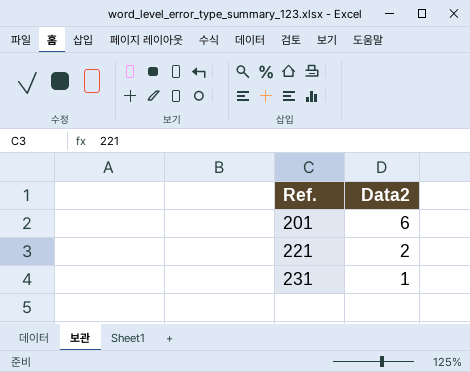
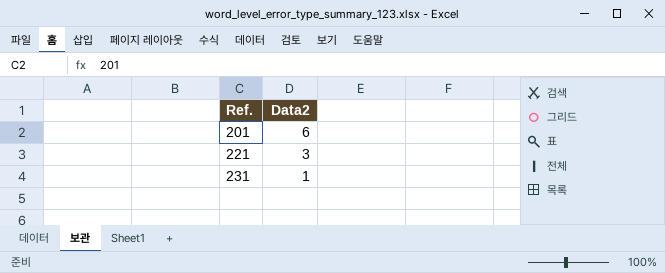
221 | Data2: 2 -> 3

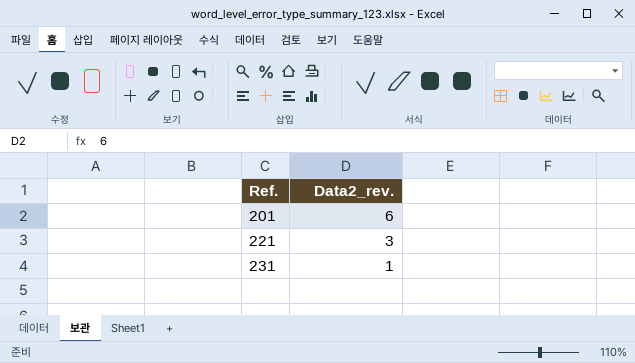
column name: Data2 -> Data2_rev.

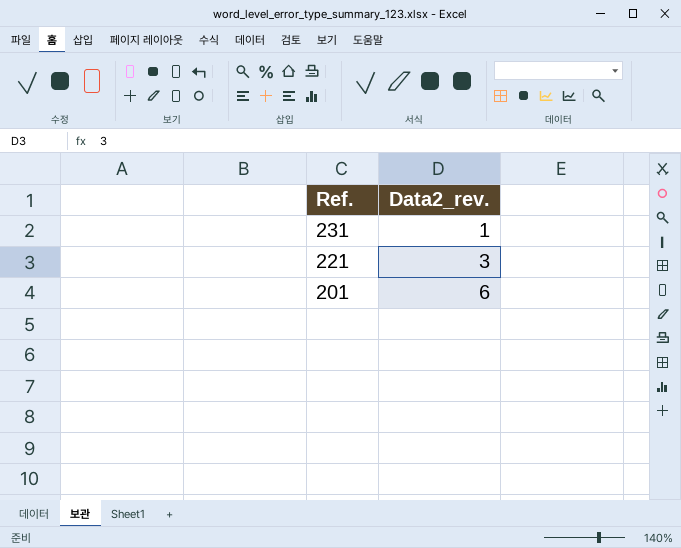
row order: Ref. ascending -> Ref. descending

